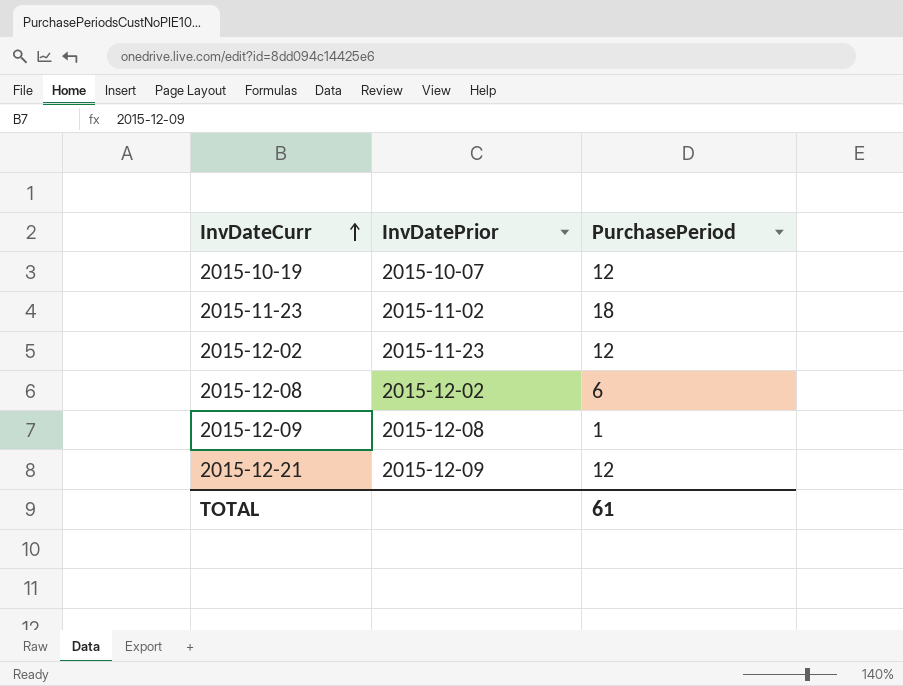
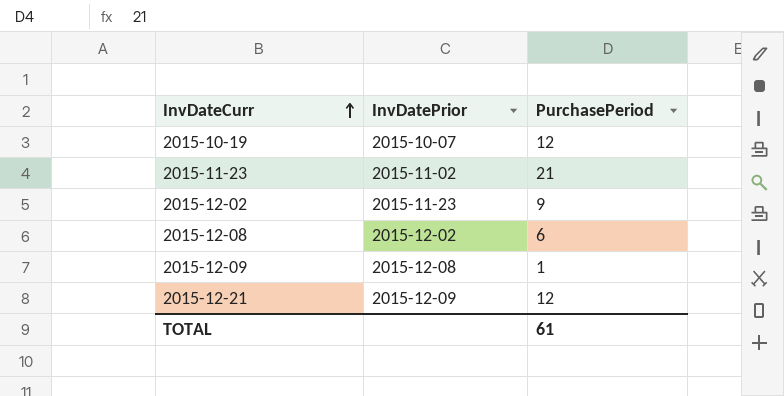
2015-11-23 | PurchasePeriod: 18 -> 21
2015-12-02 | PurchasePeriod: 12 -> 9

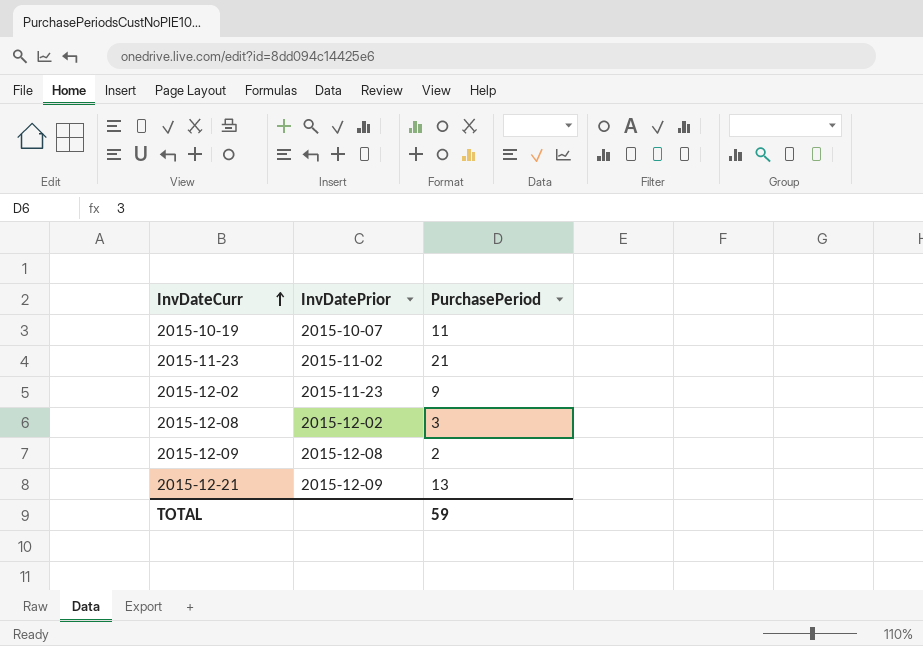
2015-10-19 | PurchasePeriod: 12 -> 11
2015-12-08 | PurchasePeriod: 6 -> 3
2015-12-09 | PurchasePeriod: 1 -> 2
2015-12-21 | PurchasePeriod: 12 -> 13
TOTAL | PurchasePeriod: 61 -> 59

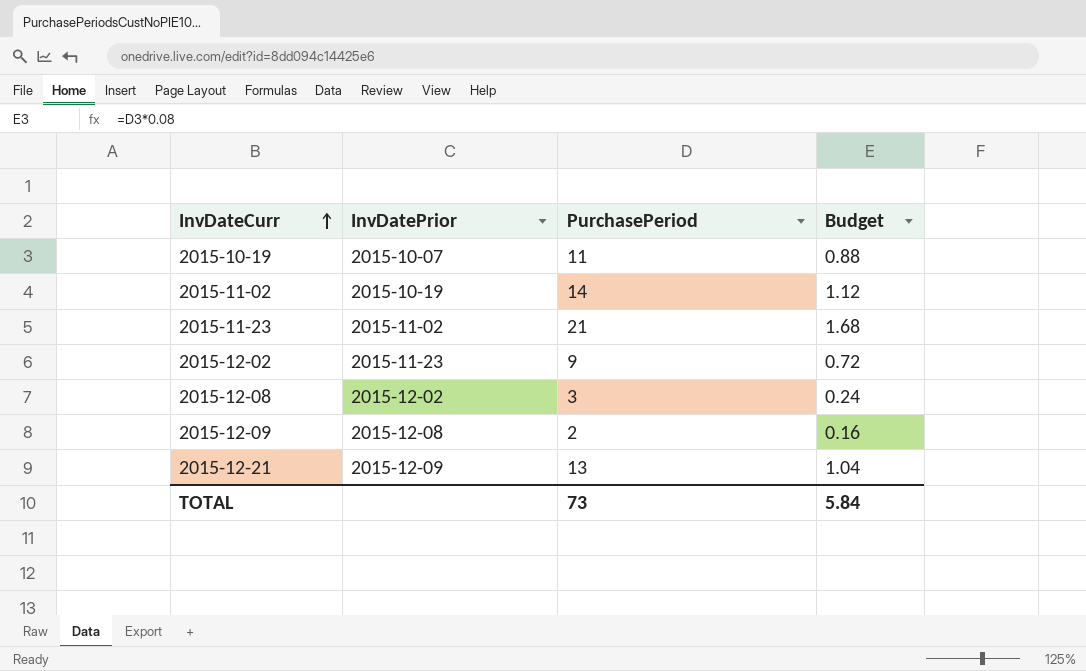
column Budget | formula: none -> [PurchasePeriod] * 0.08
row 2015-11-02: none -> 2015-10-19 | 14 | 1.12
TOTAL | PurchasePeriod: 59 -> 73

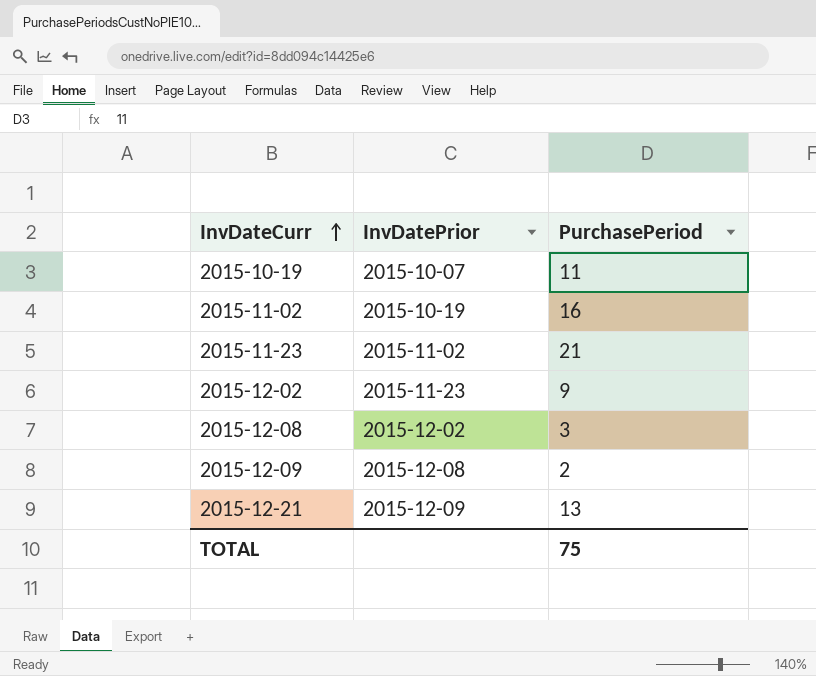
column Budget | formula: [PurchasePeriod] * 0.08 -> none
2015-11-02 | PurchasePeriod: 14 -> 16
TOTAL | PurchasePeriod: 73 -> 75

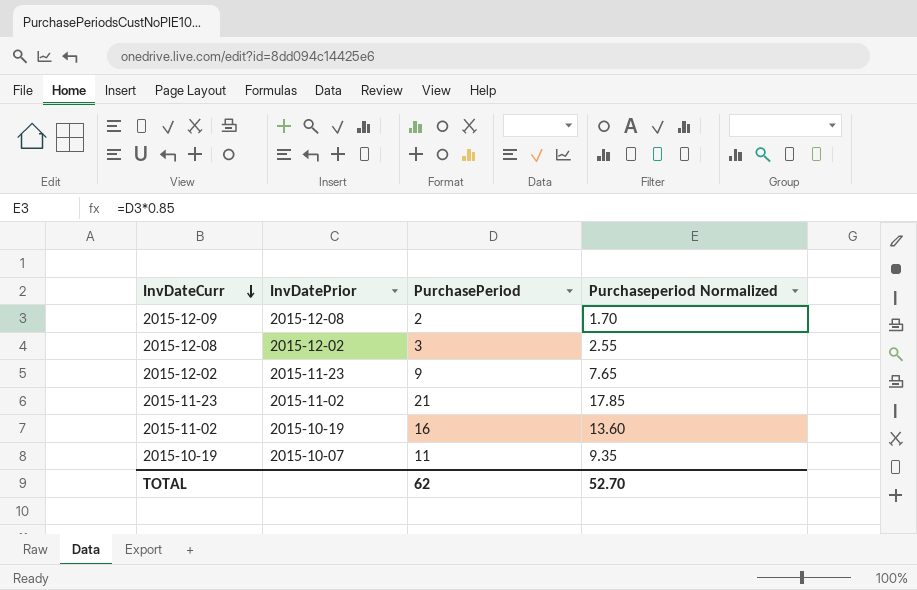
row order: InvDateCurr ascending -> InvDateCurr descending
column Purchaseperiod Normalized | formula: none -> [PurchasePeriod] * 0.85
row 2015-12-21: 2015-12-09 | 13 -> none
TOTAL | PurchasePeriod: 75 -> 62

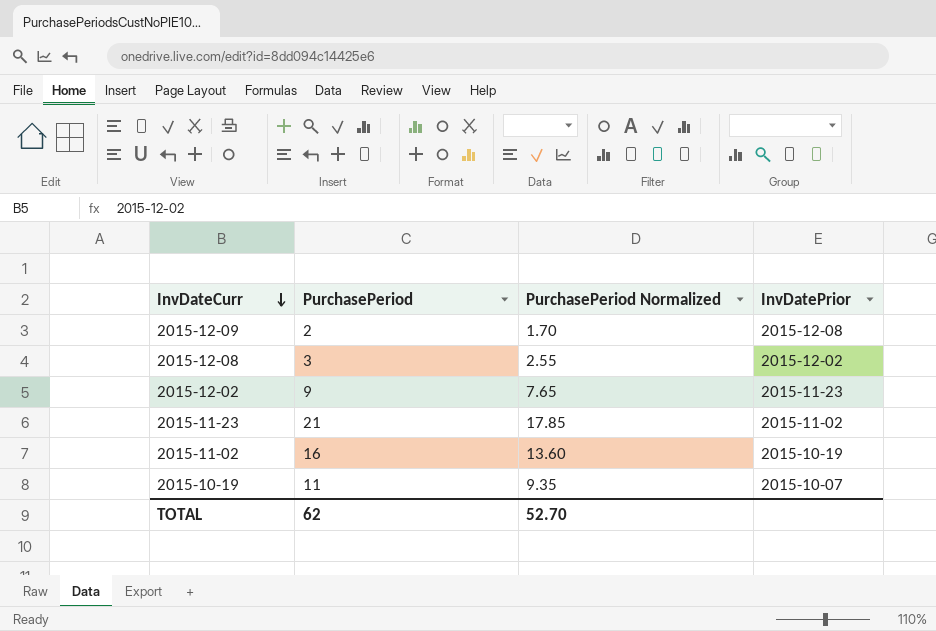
column name: Purchaseperiod Normalized -> PurchasePeriod Normalized
column InvDatePrior | position: 2 -> 4

